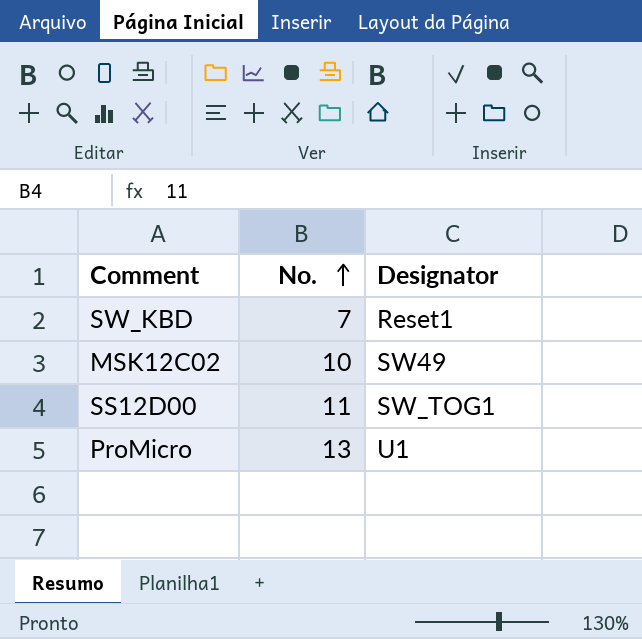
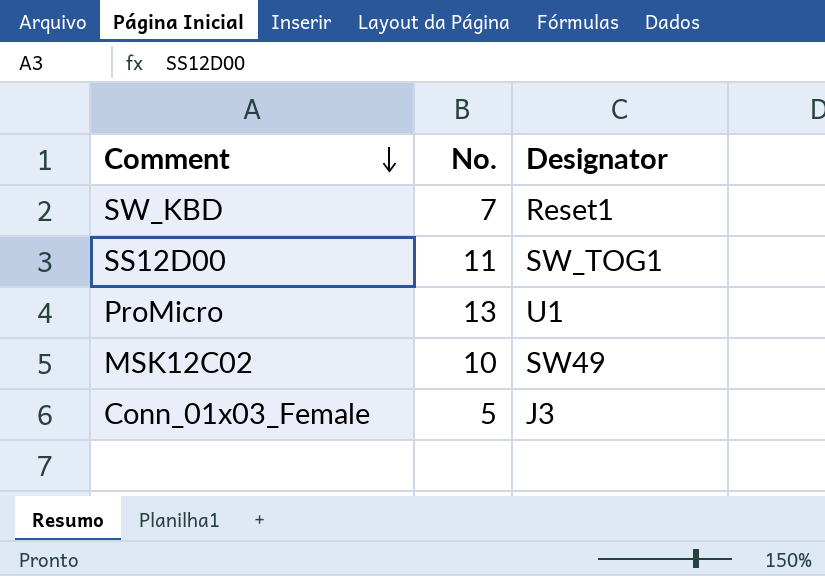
row order: No. ascending -> Comment descending
row Conn_01x03_Female: none -> 5 | J3

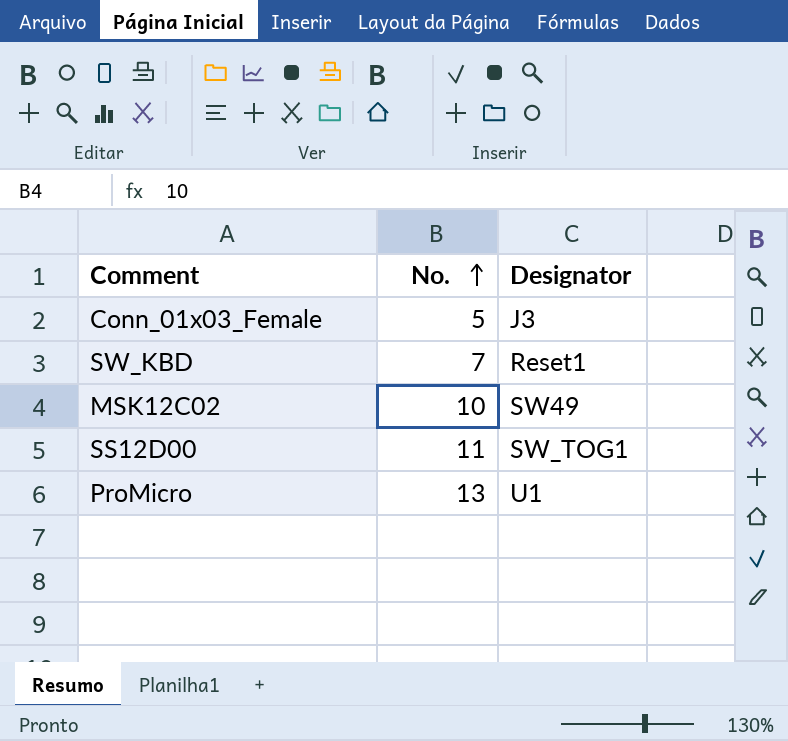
row order: Comment descending -> No. ascending

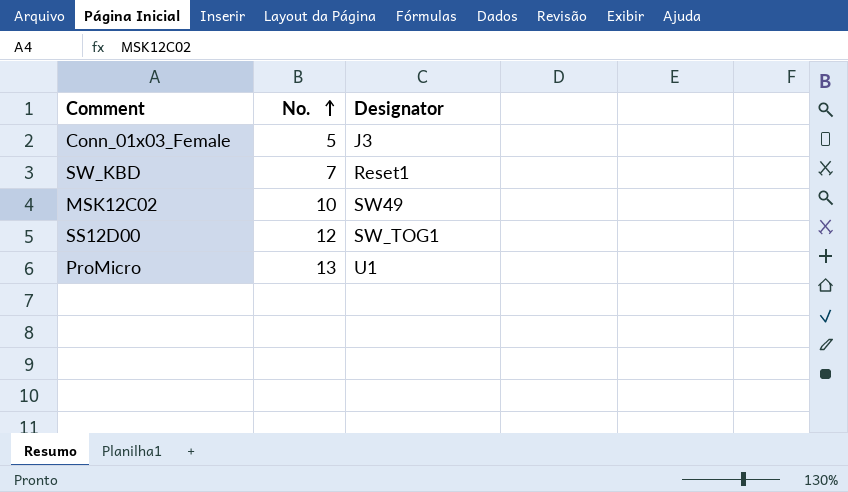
SS12D00 | No.: 11 -> 12

